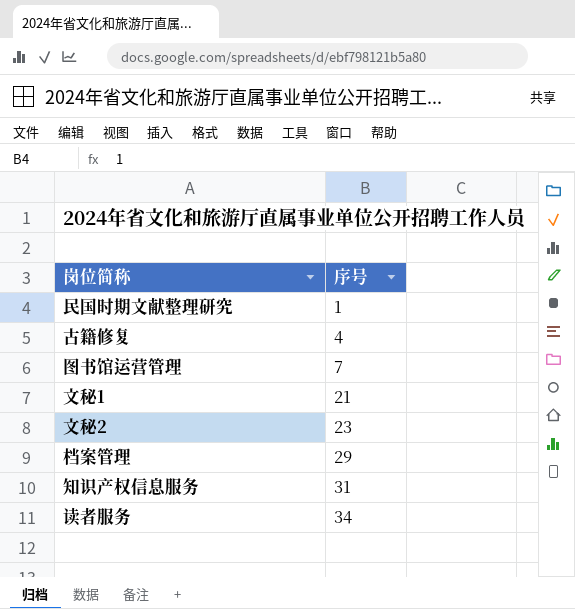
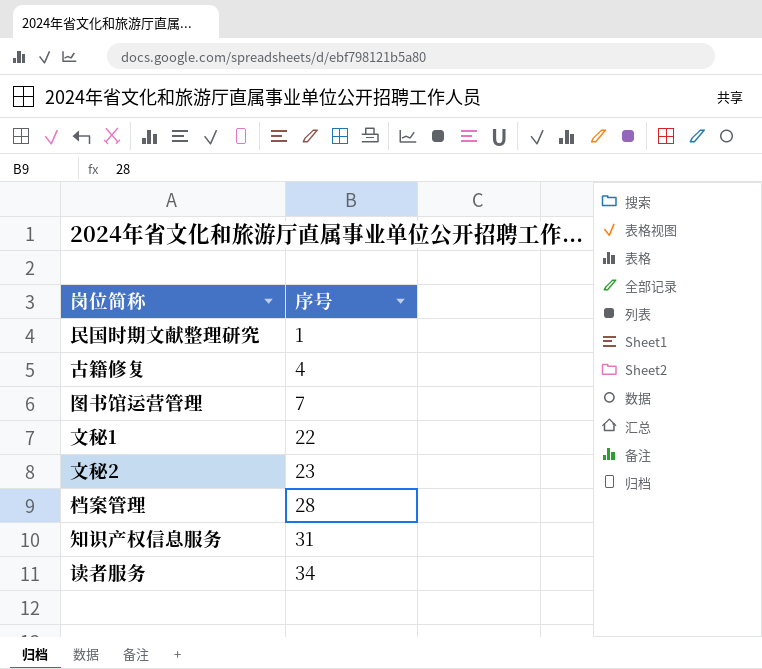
文秘1 | 序号: 21 -> 22
档案管理 | 序号: 29 -> 28

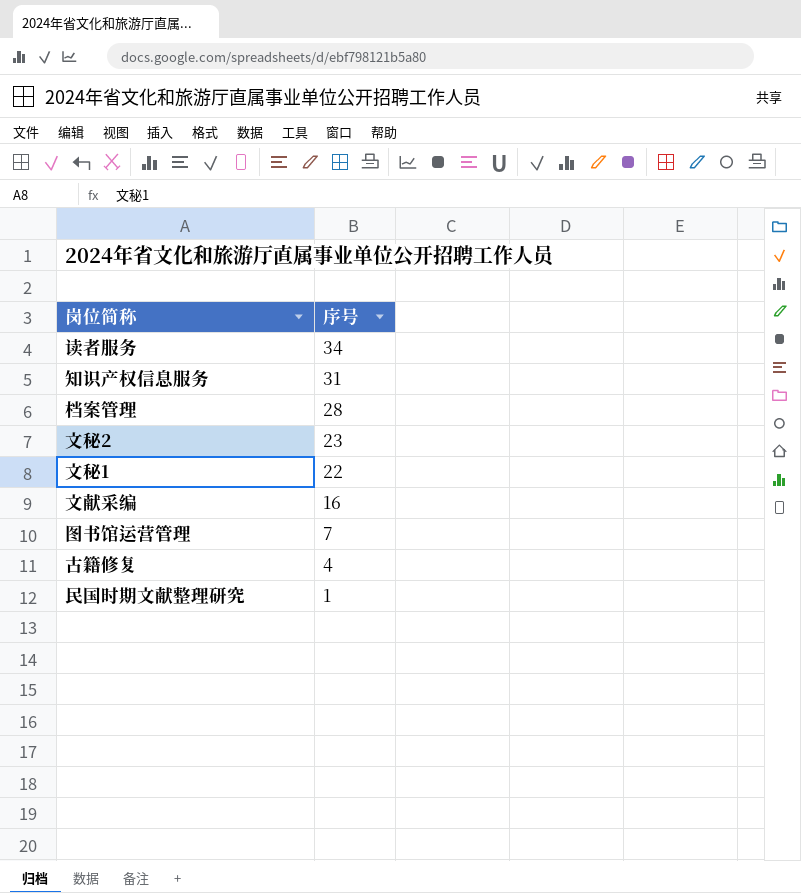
row order: 序号 ascending -> 序号 descending
row 文献采编: none -> 16

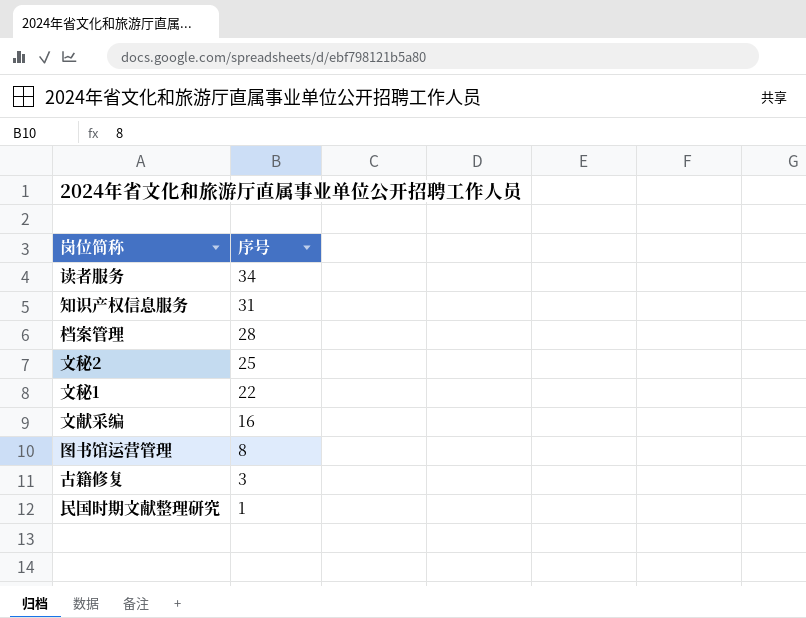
文秘2 | 序号: 23 -> 25
图书馆运营管理 | 序号: 7 -> 8
古籍修复 | 序号: 4 -> 3

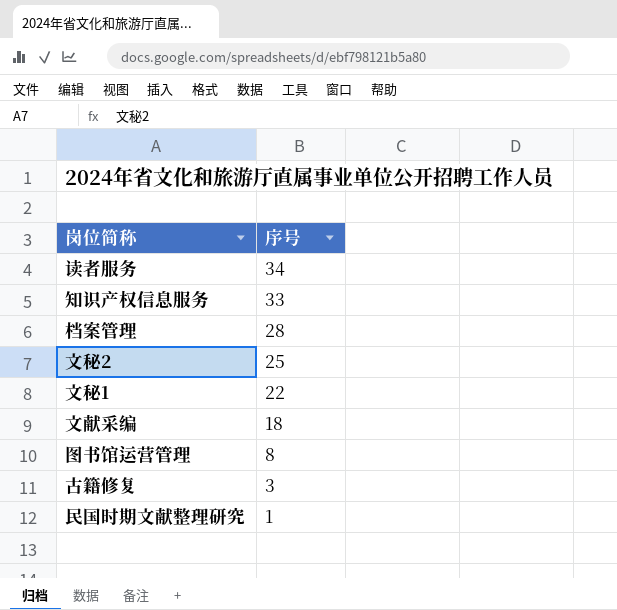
知识产权信息服务 | 序号: 31 -> 33
文献采编 | 序号: 16 -> 18

